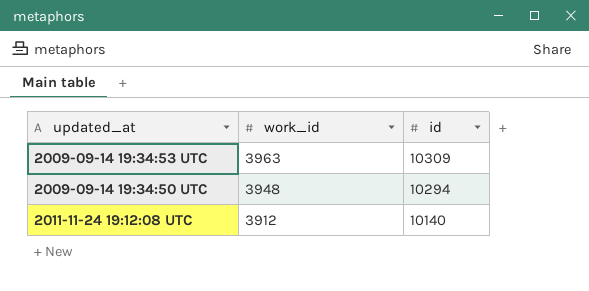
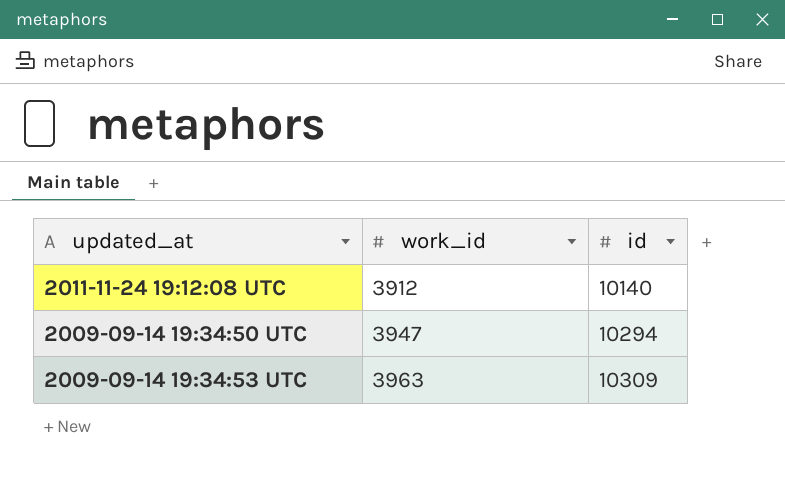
row order: work_id descending -> work_id ascending
2009-09-14 19:34:50 UTC | work_id: 3948 -> 3947

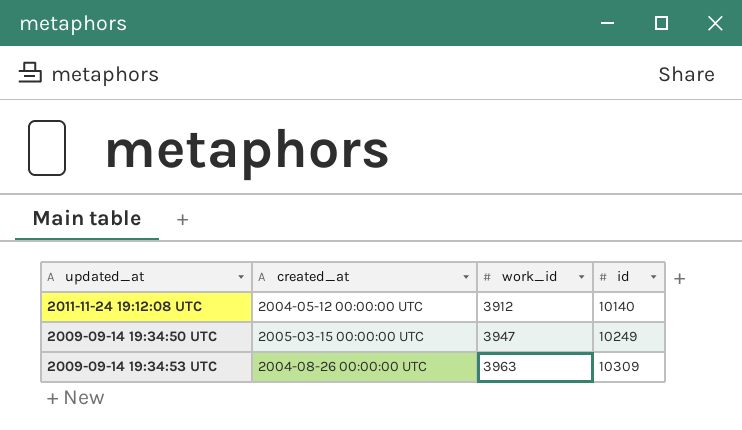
column created_at | position: none -> 2
2009-09-14 19:34:50 UTC | id: 10294 -> 10249

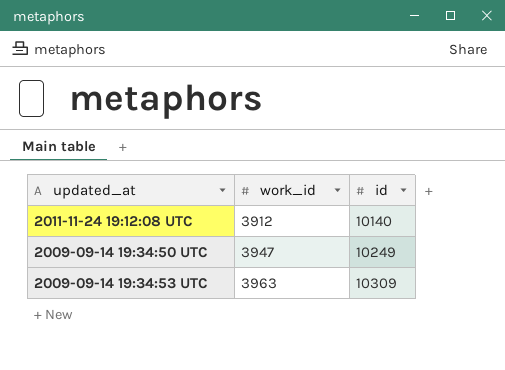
column created_at | position: 2 -> none

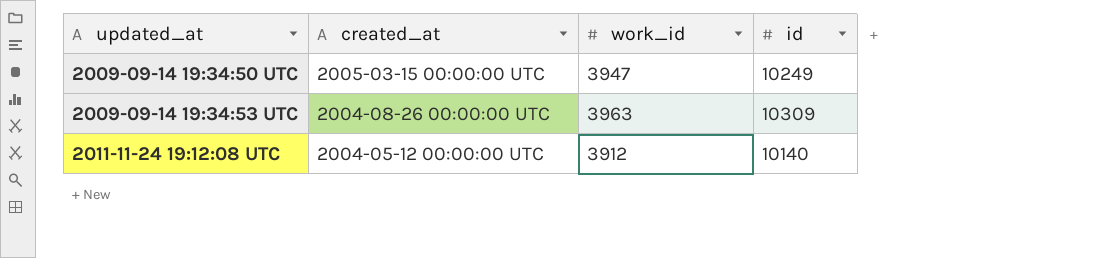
row order: work_id ascending -> updated_at ascending
column created_at | position: none -> 2

